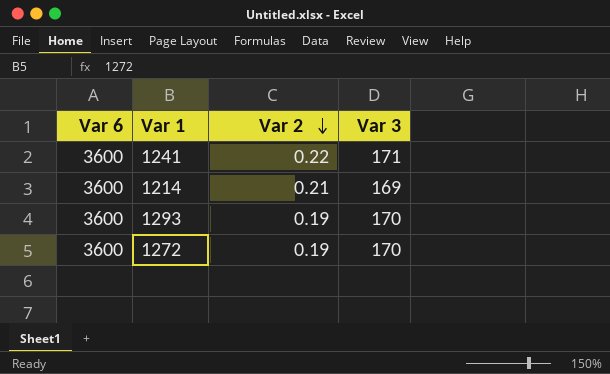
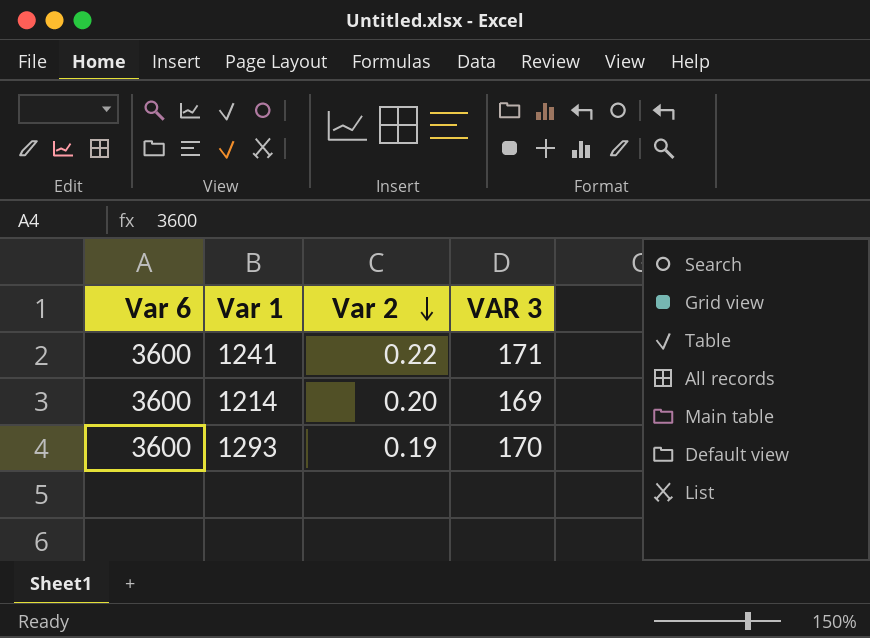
column name: Var 3 -> VAR 3
row 1272: 3600 | 0.19 | 170 -> none
1214 | Var 2: 0.21 -> 0.20

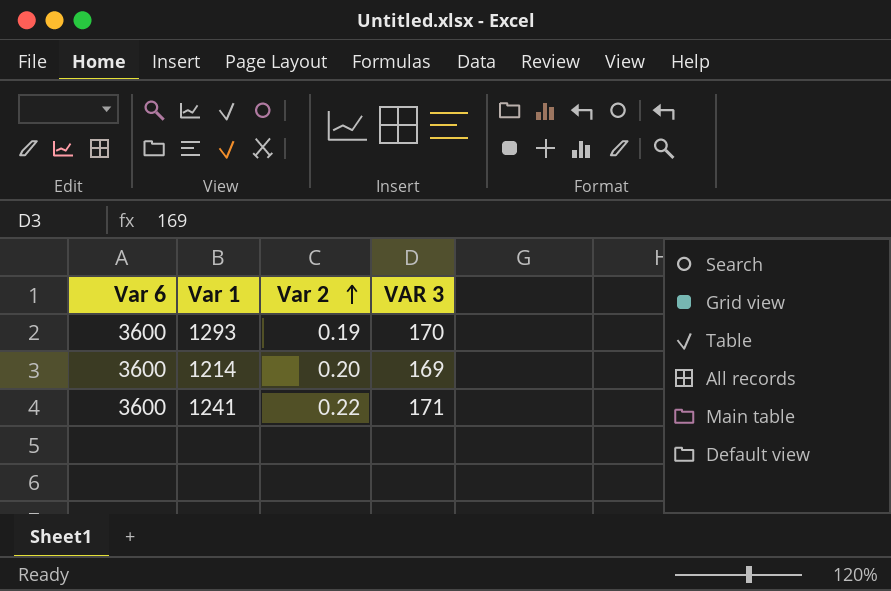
row order: Var 2 descending -> Var 2 ascending

